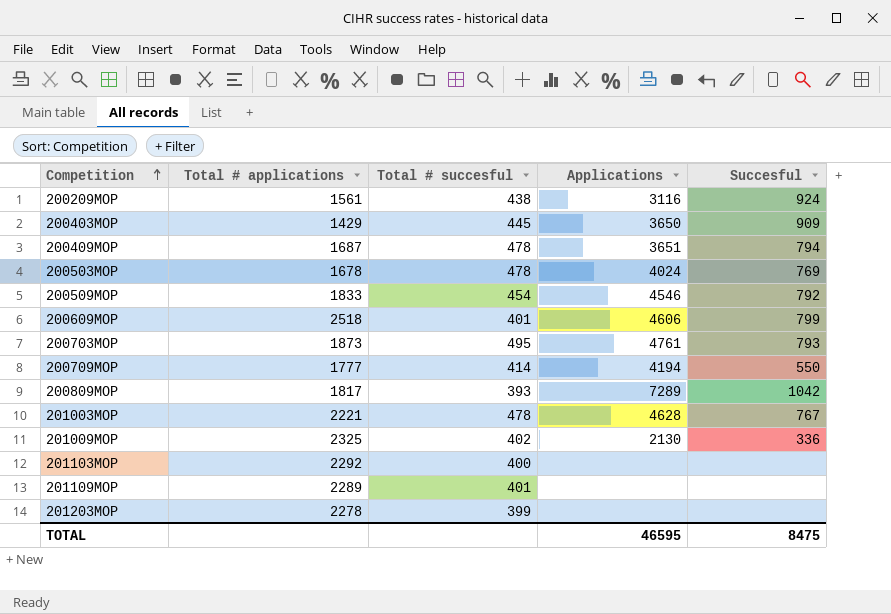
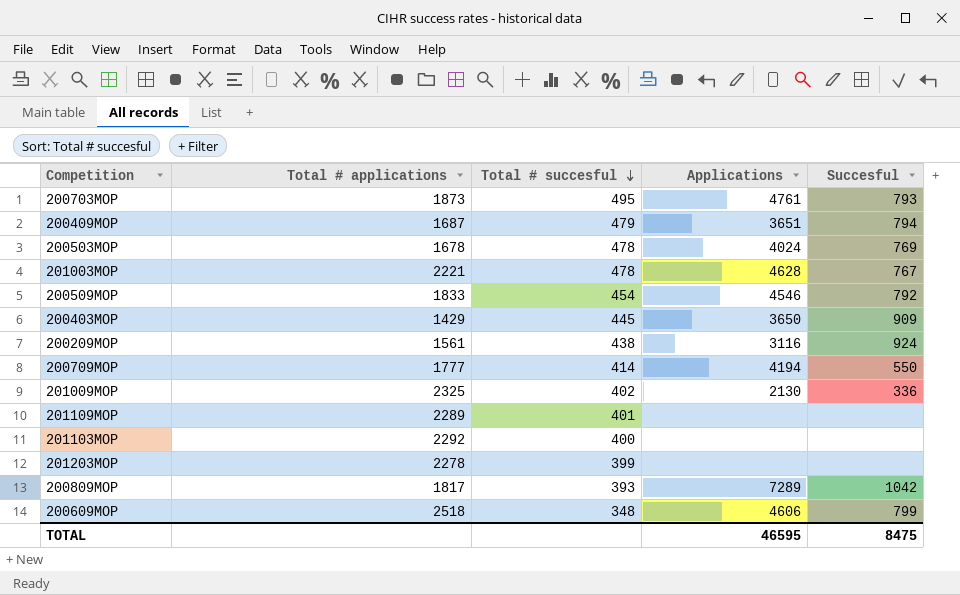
row order: Competition ascending -> Total # succesful descending
200409MOP | Total # succesful: 478 -> 479
200609MOP | Total # succesful: 401 -> 348

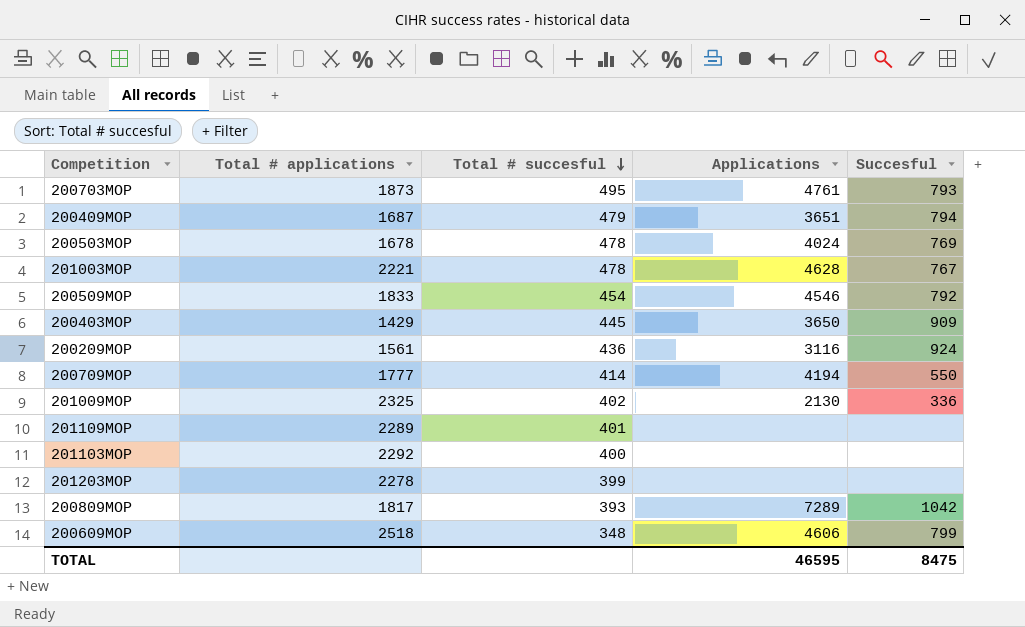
200209MOP | Total # succesful: 438 -> 436

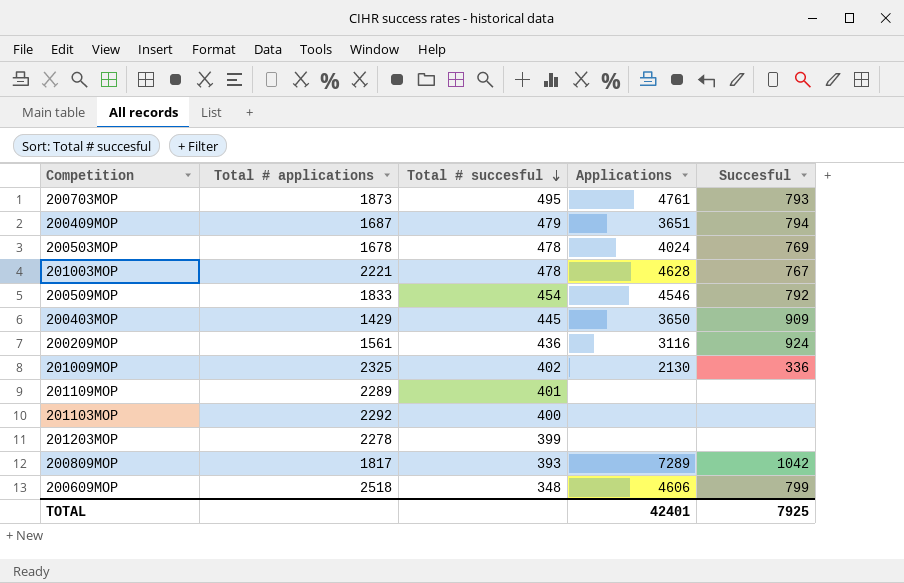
row 200709MOP: 1777 | 414 | 4194 | 550 -> none
TOTAL | Applications: 46595 -> 42401
TOTAL | Succesful: 8475 -> 7925

